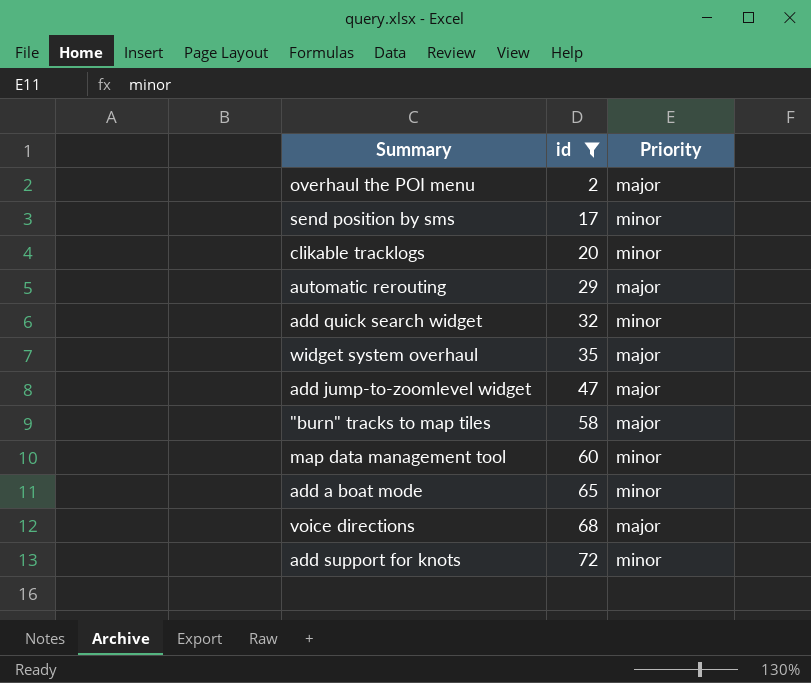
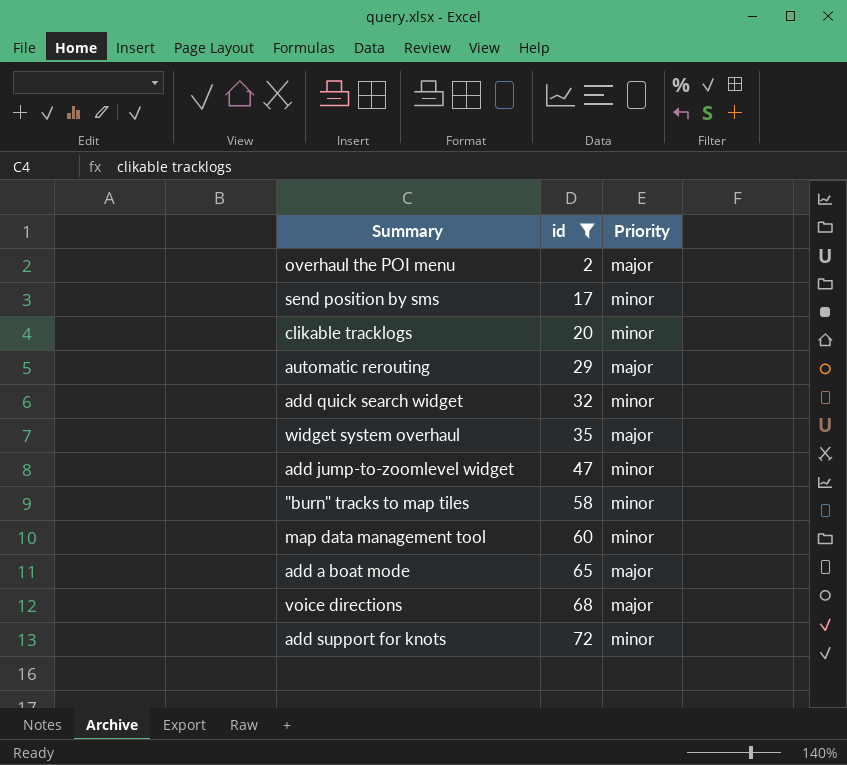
add jump-to-zoomlevel widget | Priority: major -> minor
"burn" tracks to map tiles | Priority: major -> minor
add a boat mode | Priority: minor -> major

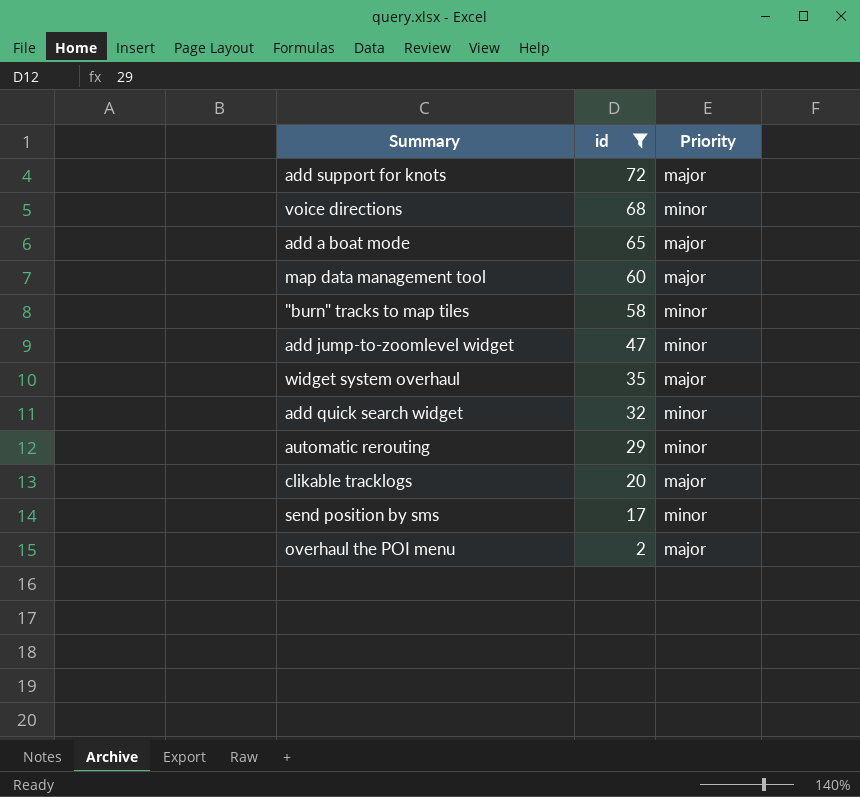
row order: id ascending -> id descending
add support for knots | Priority: minor -> major
voice directions | Priority: major -> minor
map data management tool | Priority: minor -> major
automatic rerouting | Priority: major -> minor
clikable tracklogs | Priority: minor -> major

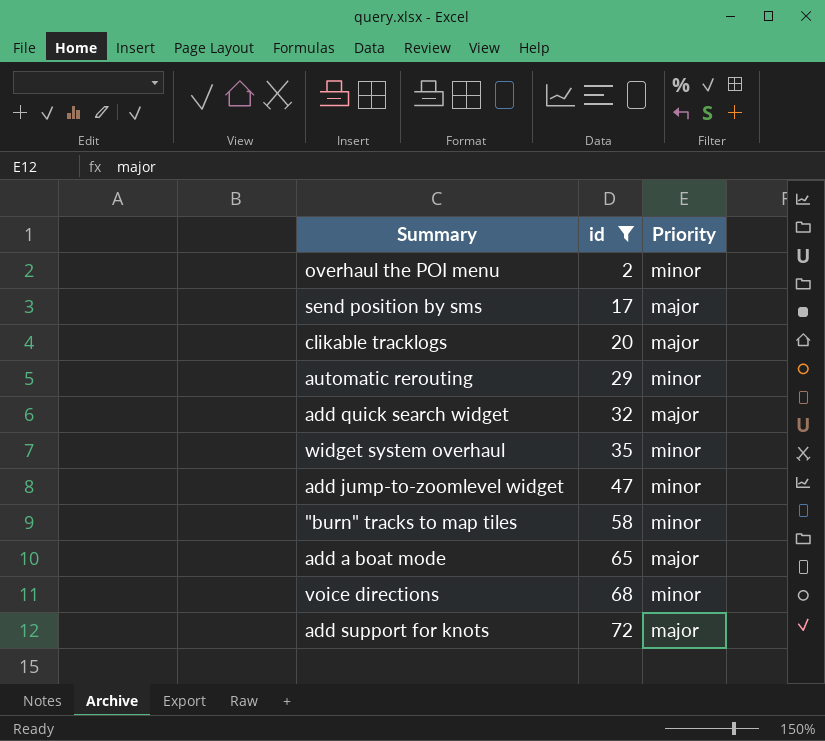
row order: id descending -> id ascending
row map data management tool: 60 | major -> none
overhaul the POI menu | Priority: major -> minor
send position by sms | Priority: minor -> major
add quick search widget | Priority: minor -> major
widget system overhaul | Priority: major -> minor

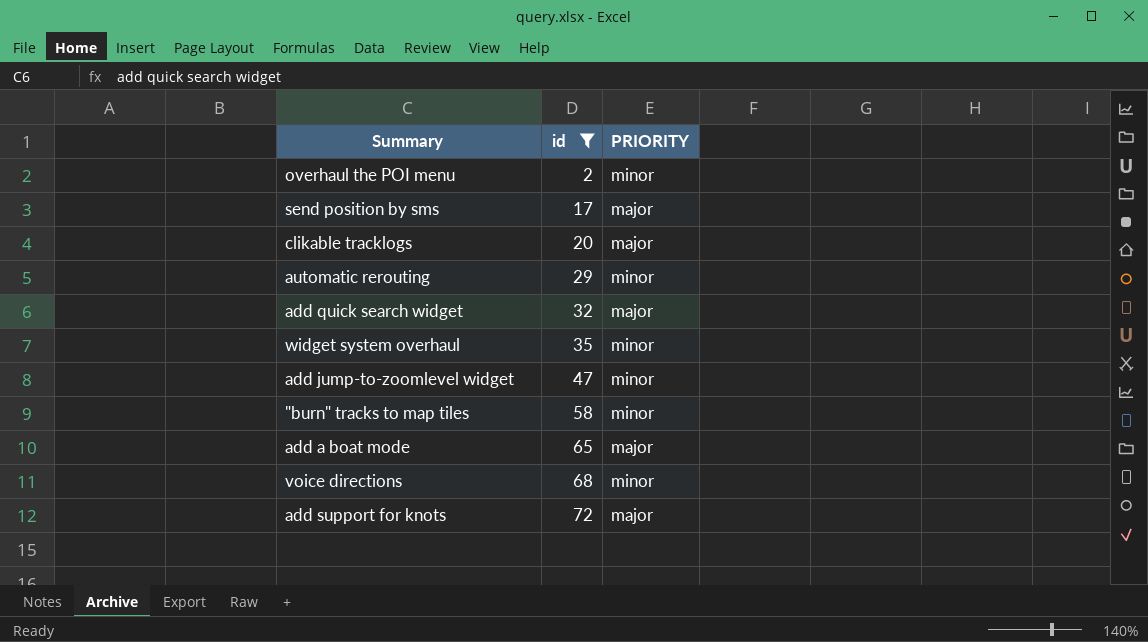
column name: Priority -> PRIORITY

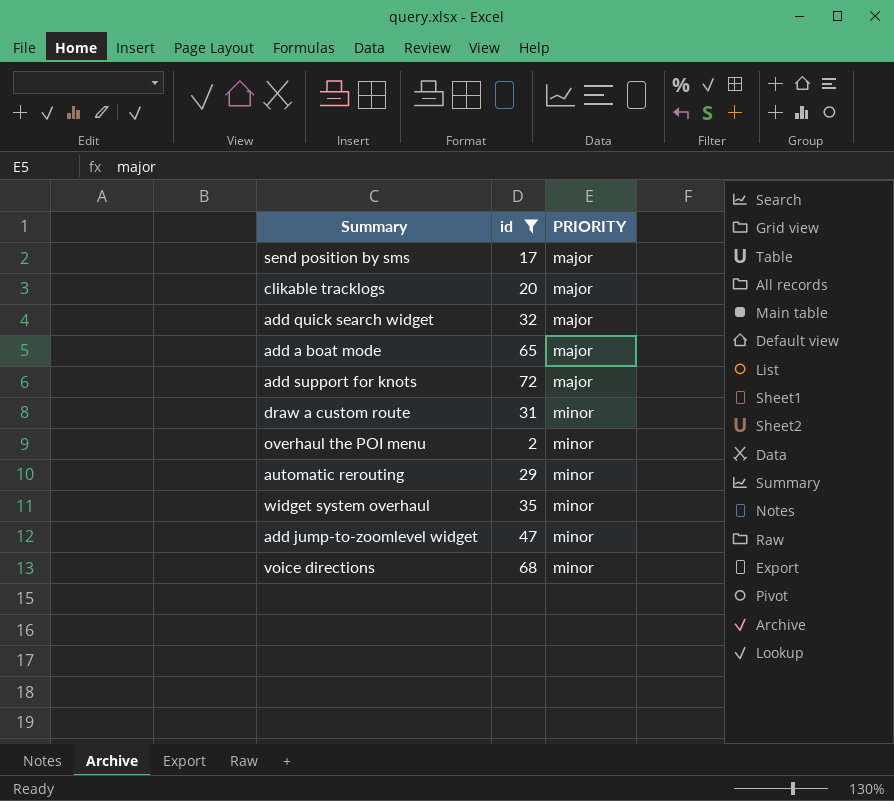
row order: id ascending -> PRIORITY ascending
row "burn" tracks to map tiles: 58 | minor -> none
row draw a custom route: none -> 31 | minor

